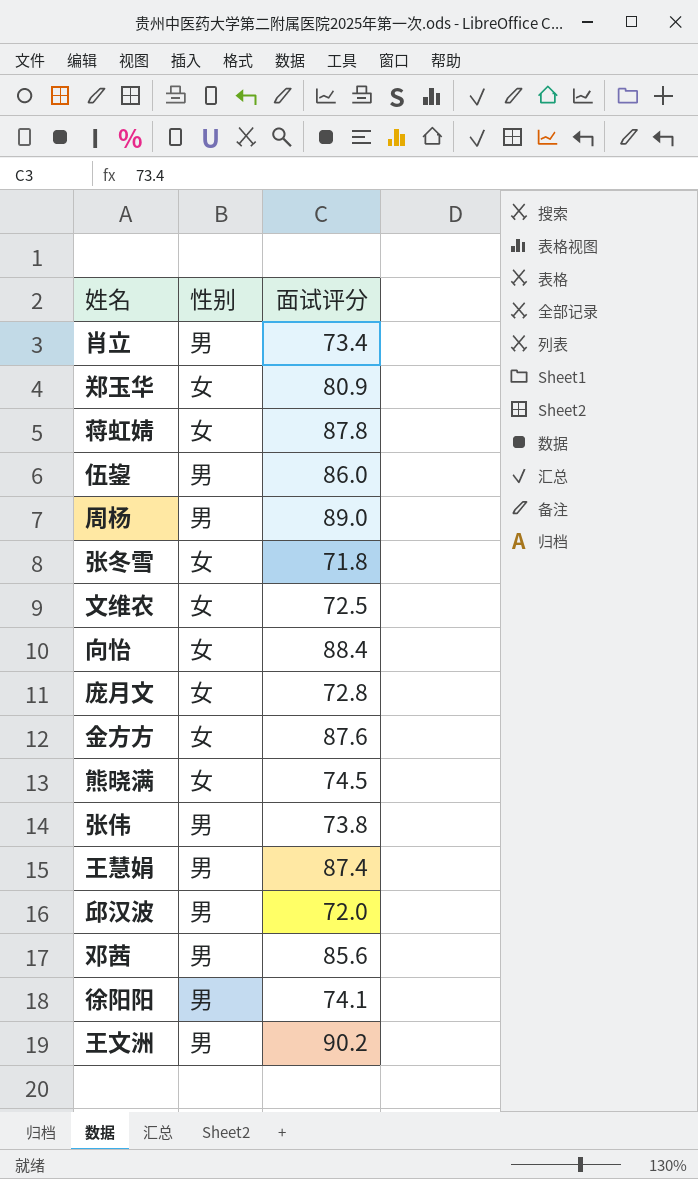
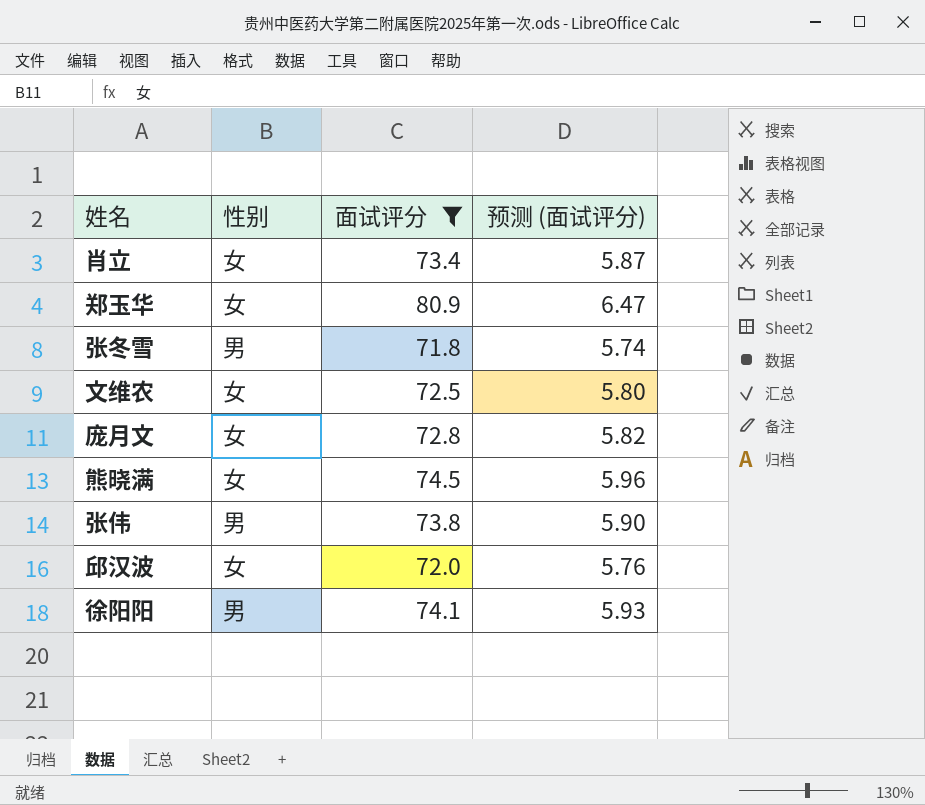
filter: none -> 面试评分 <= 80.9
column 预测 (面试评分) | formula: none -> [面试评分] * 0.08
肖立 | 性别: 男 -> 女
张冬雪 | 性别: 女 -> 男
邱汉波 | 性别: 男 -> 女

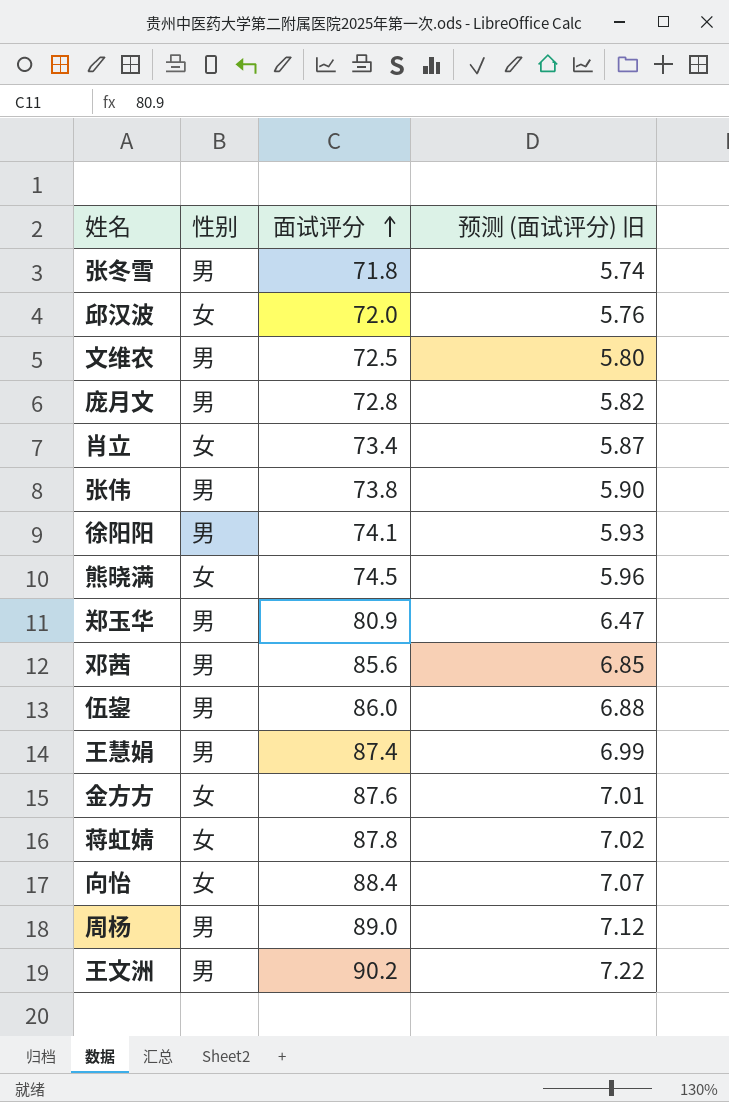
filter: 面试评分 <= 80.9 -> none
row order: none -> 面试评分 ascending
column name: 预测 (面试评分) -> 预测 (面试评分) 旧
文维农 | 性别: 女 -> 男
庞月文 | 性别: 女 -> 男
郑玉华 | 性别: 女 -> 男

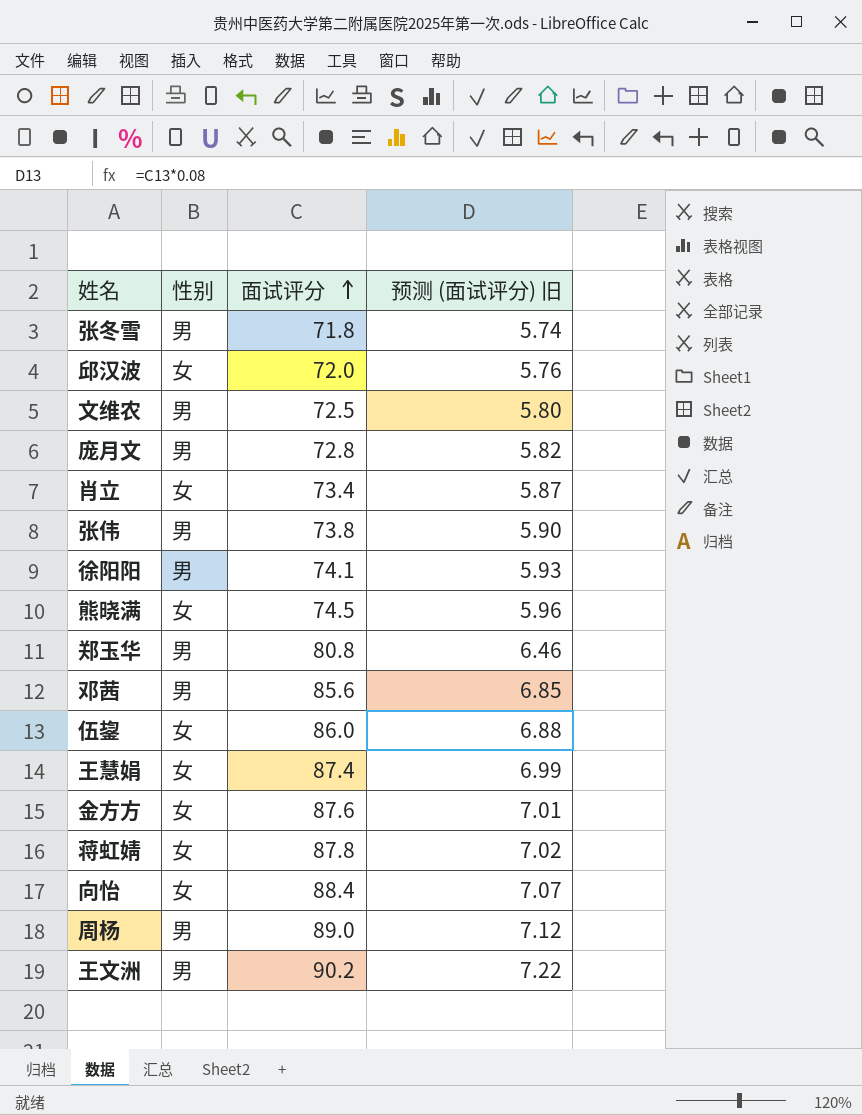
郑玉华 | 面试评分: 80.9 -> 80.8
郑玉华 | 预测 (面试评分) 旧: 6.47 -> 6.46
伍鋆 | 性别: 男 -> 女
王慧娟 | 性别: 男 -> 女

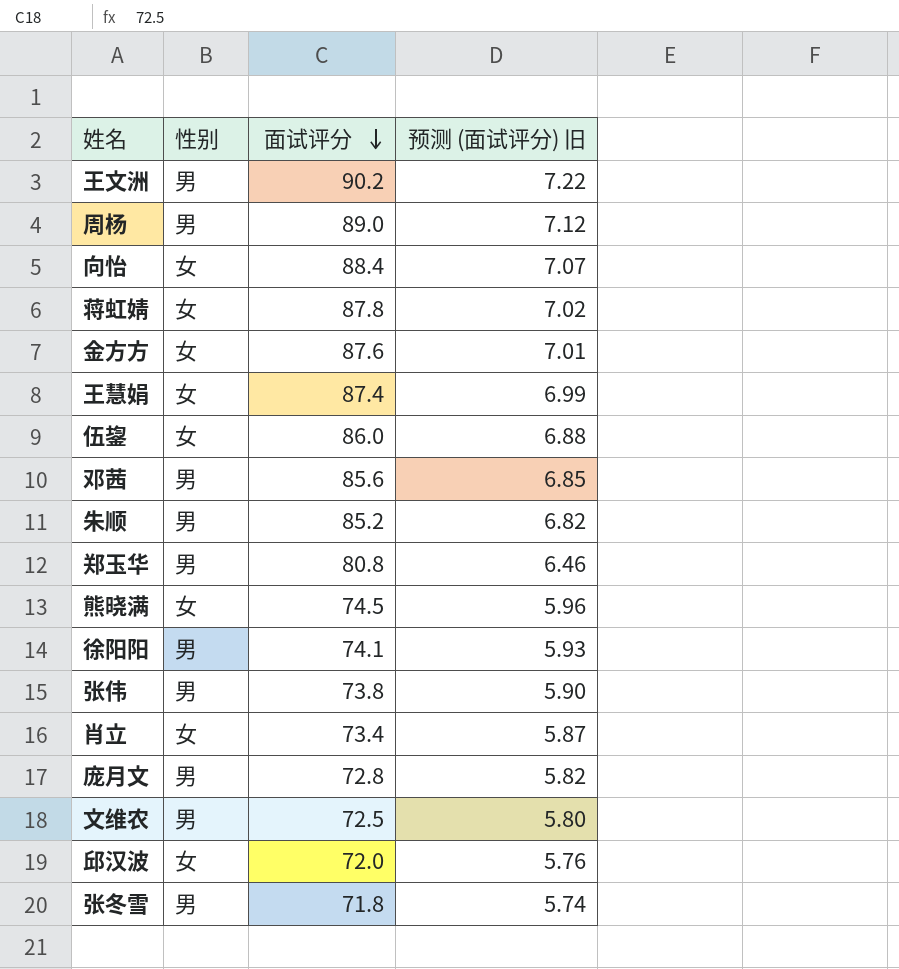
row order: 面试评分 ascending -> 面试评分 descending
row 朱顺: none -> 男 | 85.2 | 6.82

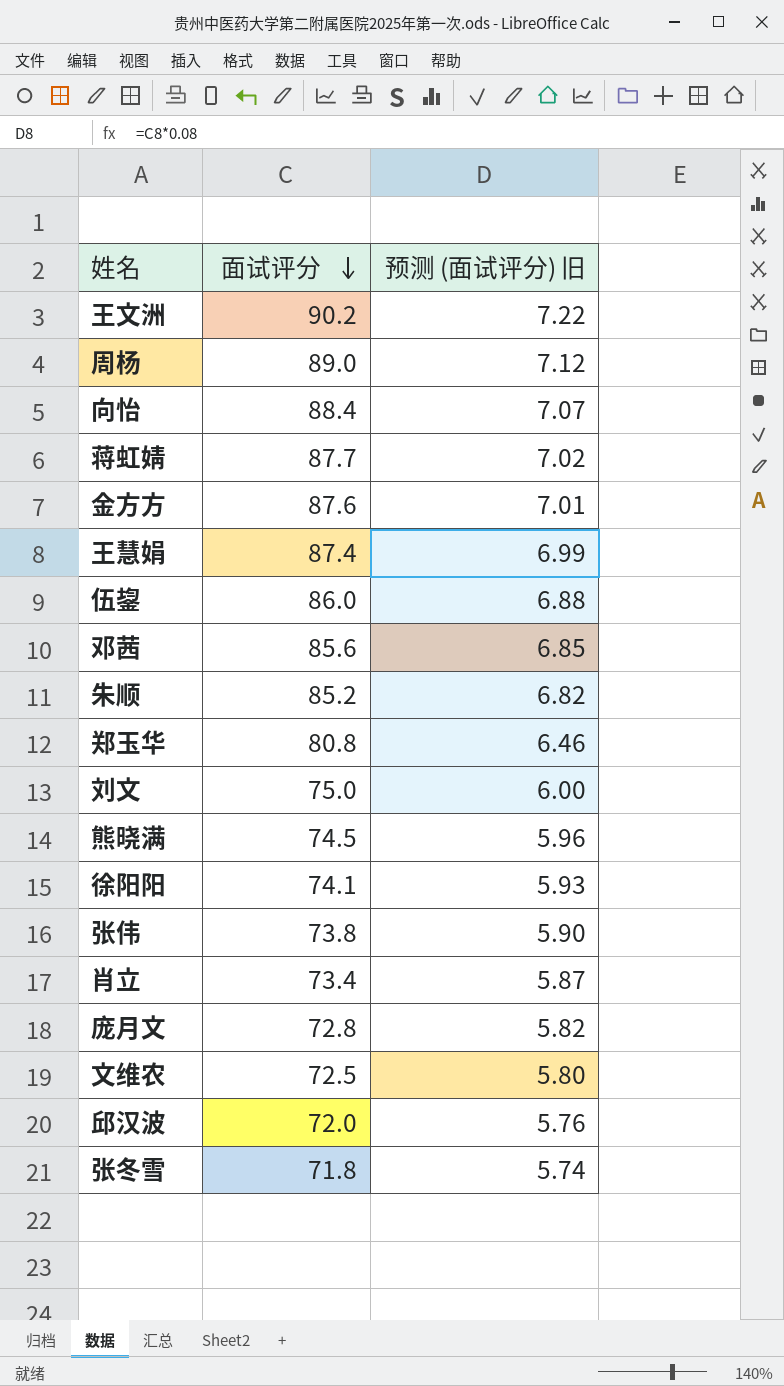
column 性别 | position: 2 -> none
蒋虹婧 | 面试评分: 87.8 -> 87.7
row 刘文: none -> 75.0 | 6.00

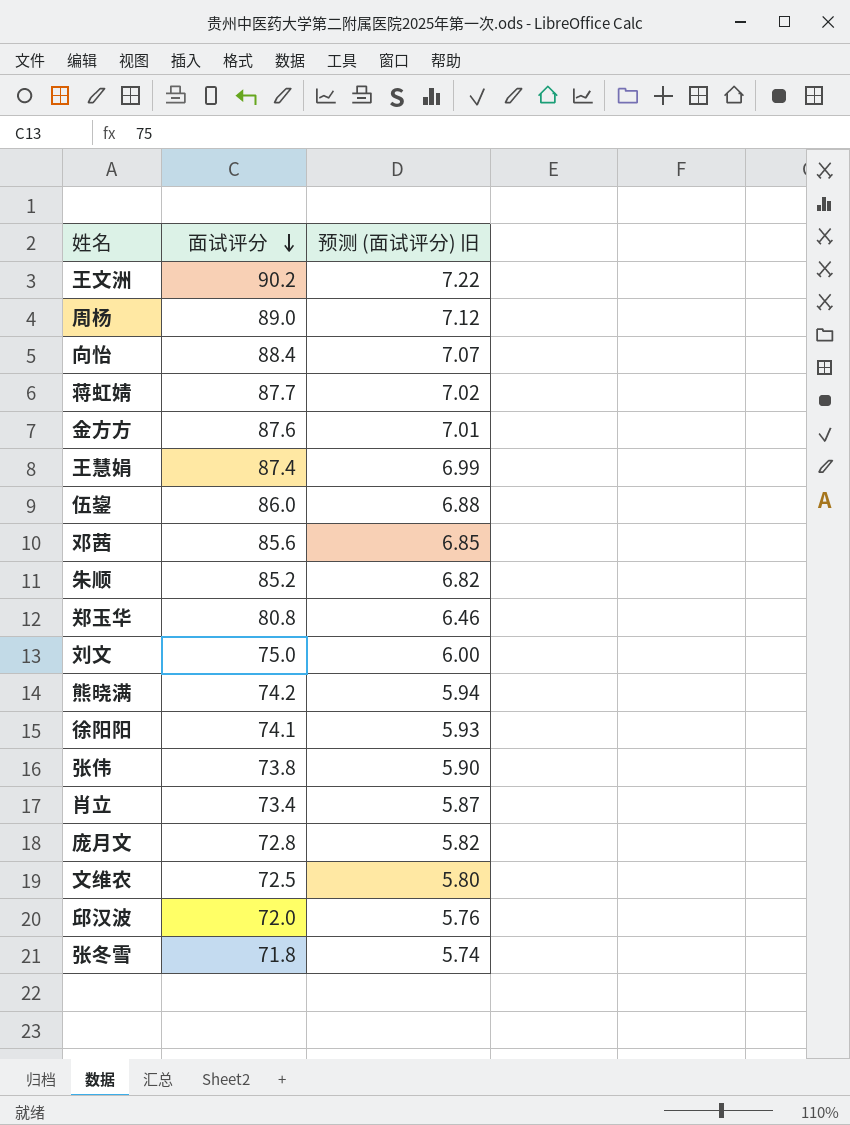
熊晓满 | 面试评分: 74.5 -> 74.2
熊晓满 | 预测 (面试评分) 旧: 5.96 -> 5.94

